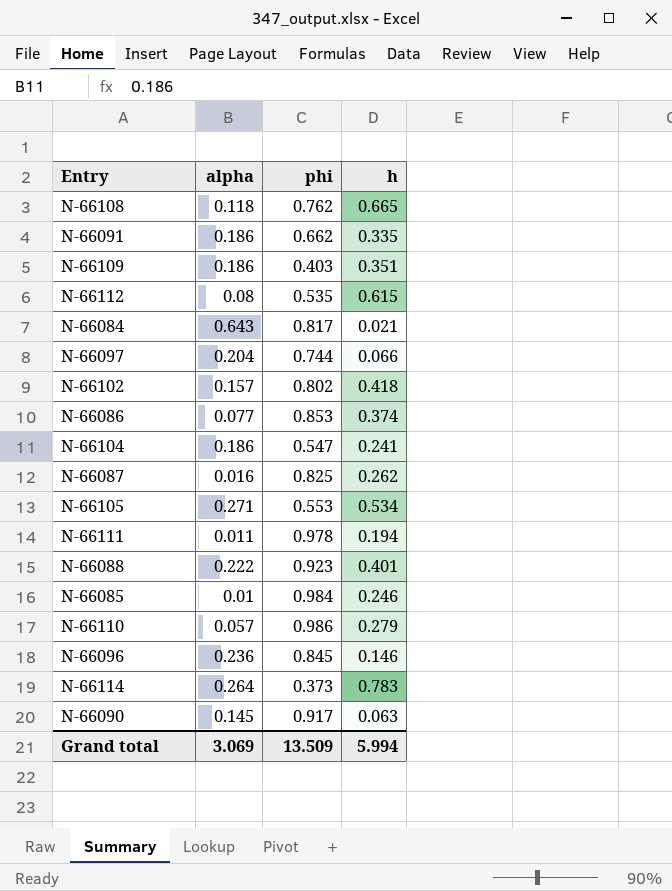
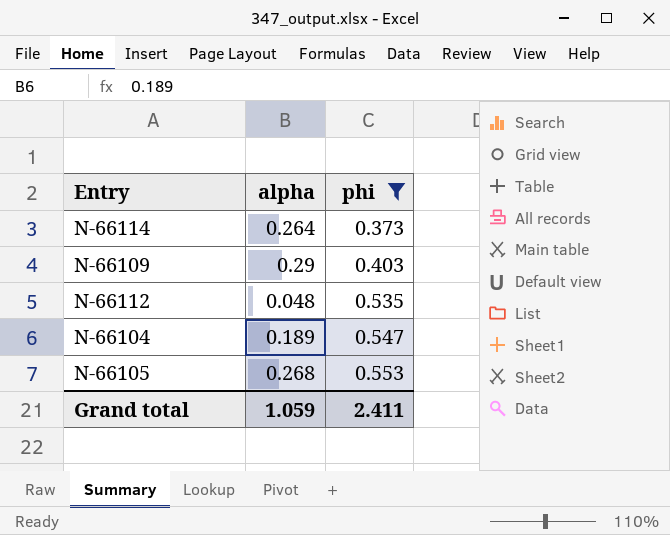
filter: none -> phi <= 0.553
row order: none -> phi ascending
column h | position: 4 -> none
N-66109 | alpha: 0.186 -> 0.29
N-66112 | alpha: 0.08 -> 0.048
N-66104 | alpha: 0.186 -> 0.189
N-66105 | alpha: 0.271 -> 0.268
Grand total | alpha: 3.069 -> 1.059
Grand total | phi: 13.509 -> 2.411

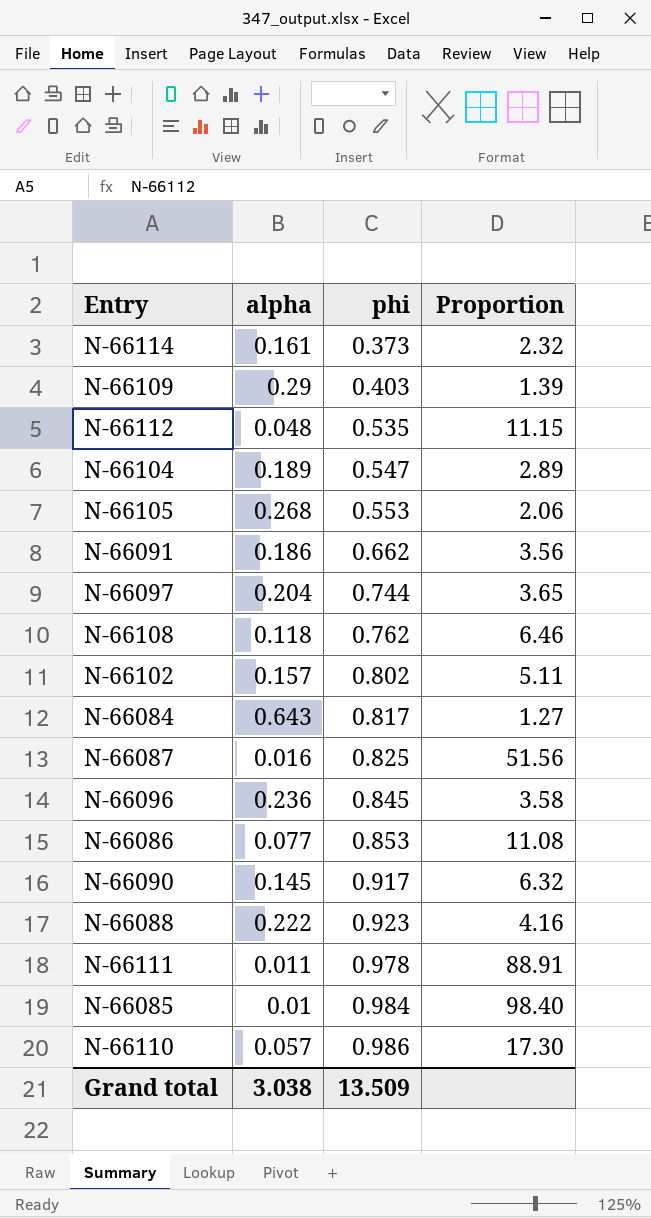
filter: phi <= 0.553 -> none
column Proportion | formula: none -> [phi] / [alpha]
N-66114 | alpha: 0.264 -> 0.161
Grand total | alpha: 1.059 -> 3.038
Grand total | phi: 2.411 -> 13.509

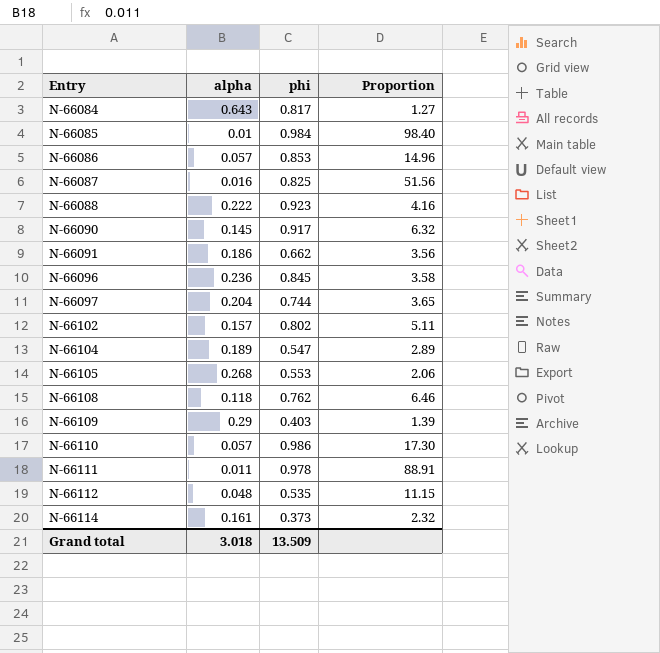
row order: phi ascending -> Entry ascending
N-66086 | alpha: 0.077 -> 0.057
N-66086 | Proportion: 11.08 -> 14.96
Grand total | alpha: 3.038 -> 3.018

